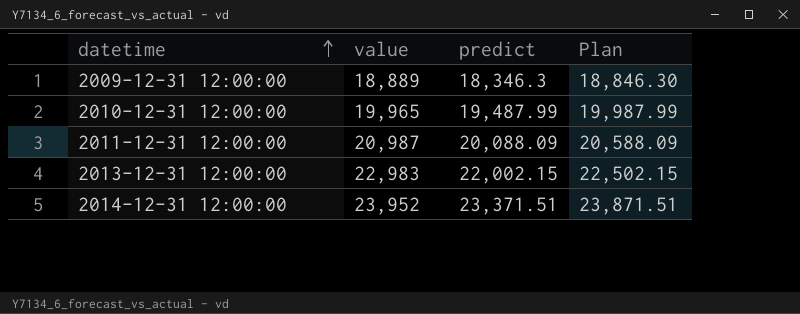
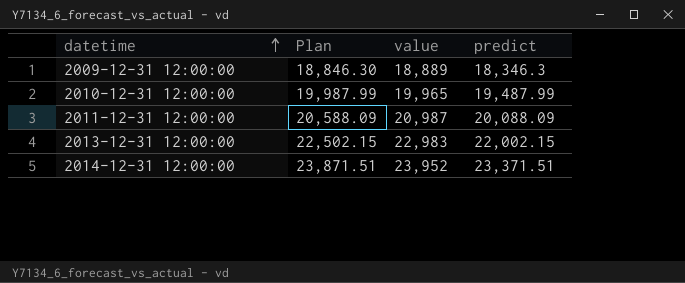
column Plan | position: 4 -> 2

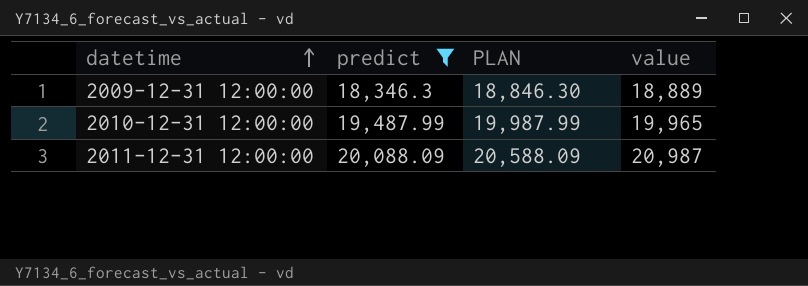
filter: none -> predict <= 20,088.09
column predict | position: 4 -> 2
column name: Plan -> PLAN

